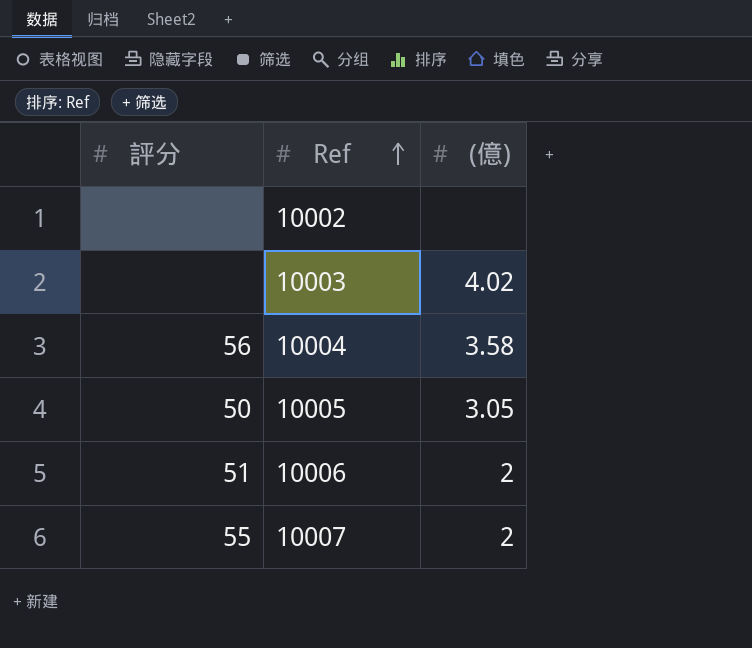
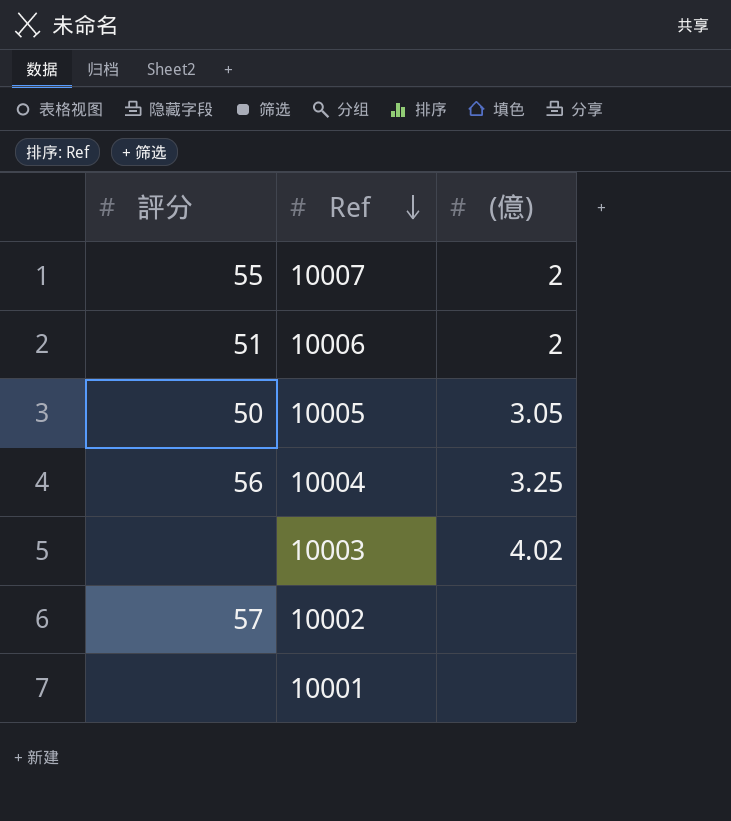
row order: Ref ascending -> Ref descending
10004 | (億): 3.58 -> 3.25
10002 | 評分: none -> 57
row 10001: none -> none | none

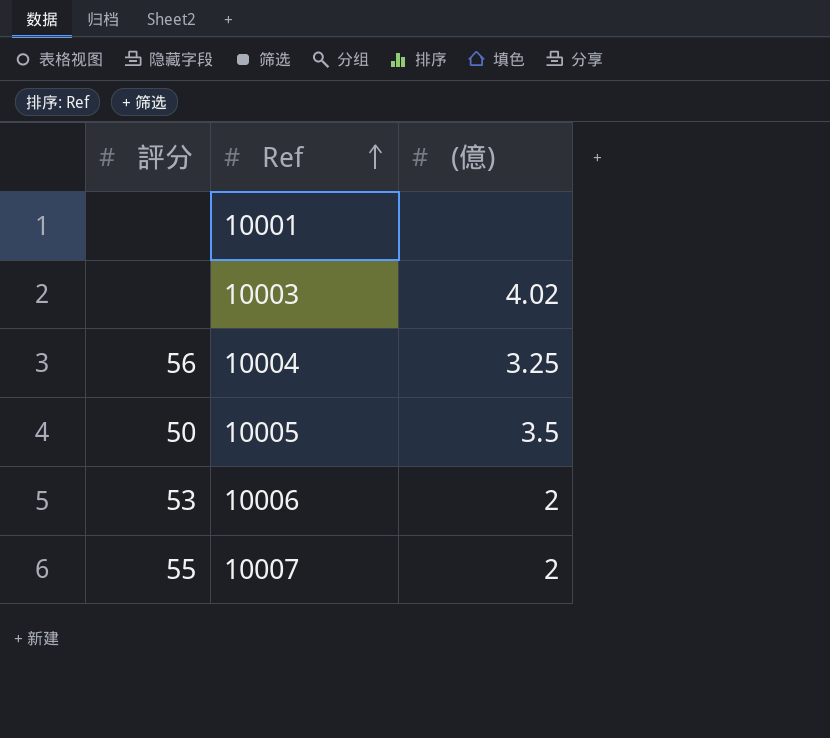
row order: Ref descending -> Ref ascending
row 10002: 57 | none -> none
10005 | (億): 3.05 -> 3.5
10006 | 評分: 51 -> 53

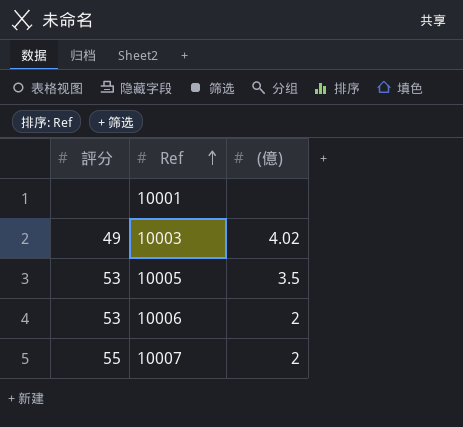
row 10004: 56 | 3.25 -> none
10003 | 評分: none -> 49
10005 | 評分: 50 -> 53

